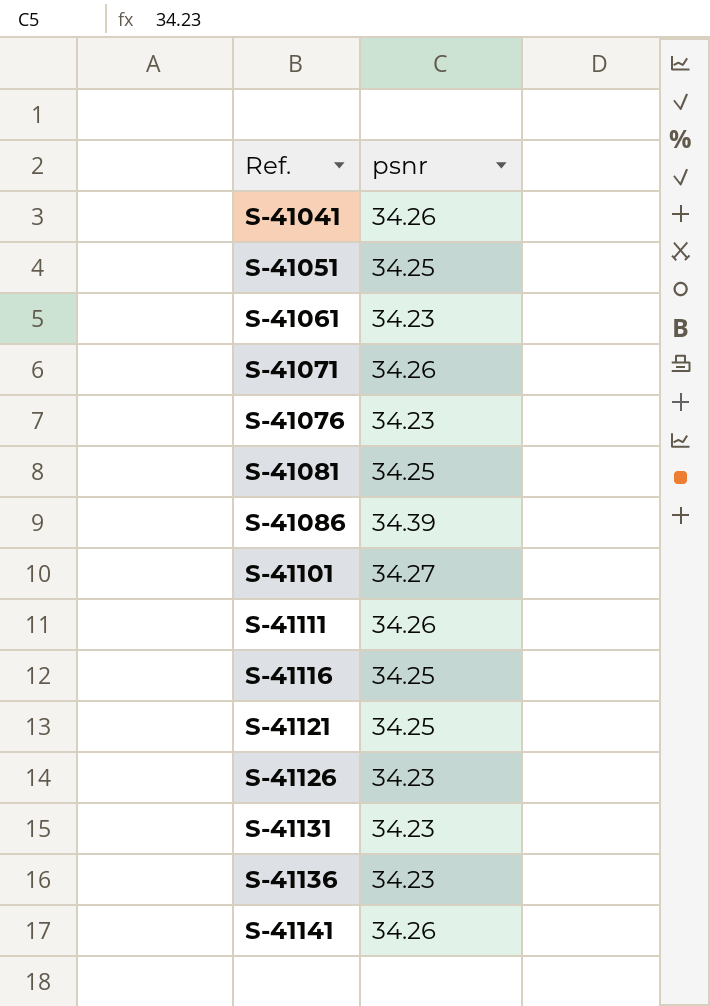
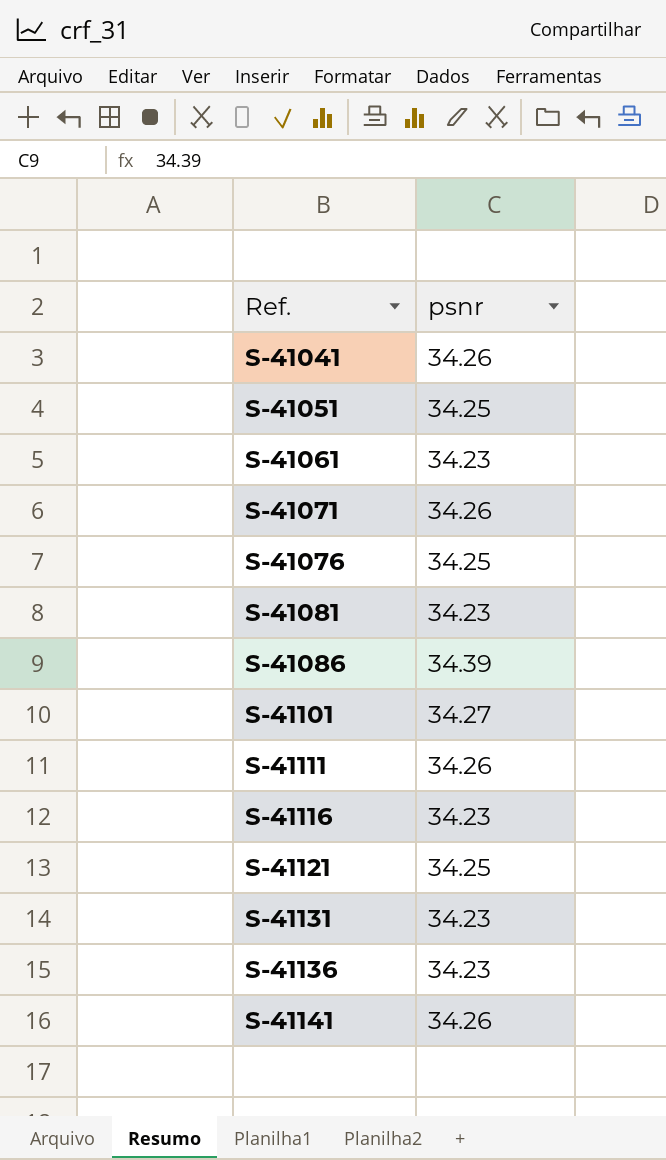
row S-41126: 34.23 -> none
S-41076 | psnr: 34.23 -> 34.25
S-41081 | psnr: 34.25 -> 34.23
S-41116 | psnr: 34.25 -> 34.23

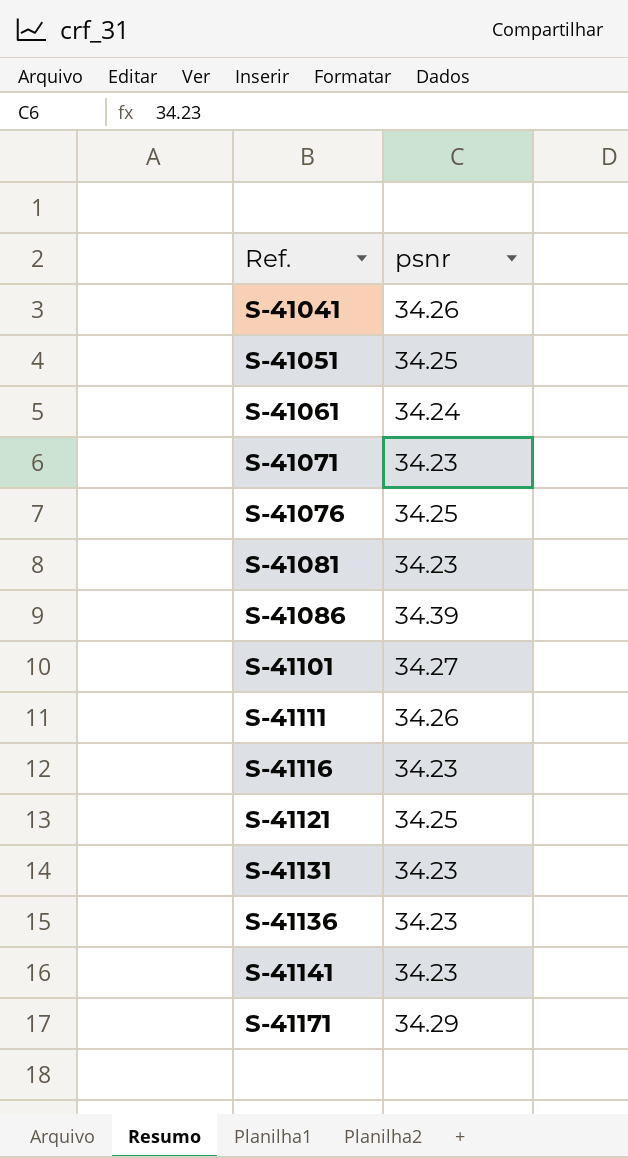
S-41061 | psnr: 34.23 -> 34.24
S-41071 | psnr: 34.26 -> 34.23
S-41141 | psnr: 34.26 -> 34.23
row S-41171: none -> 34.29

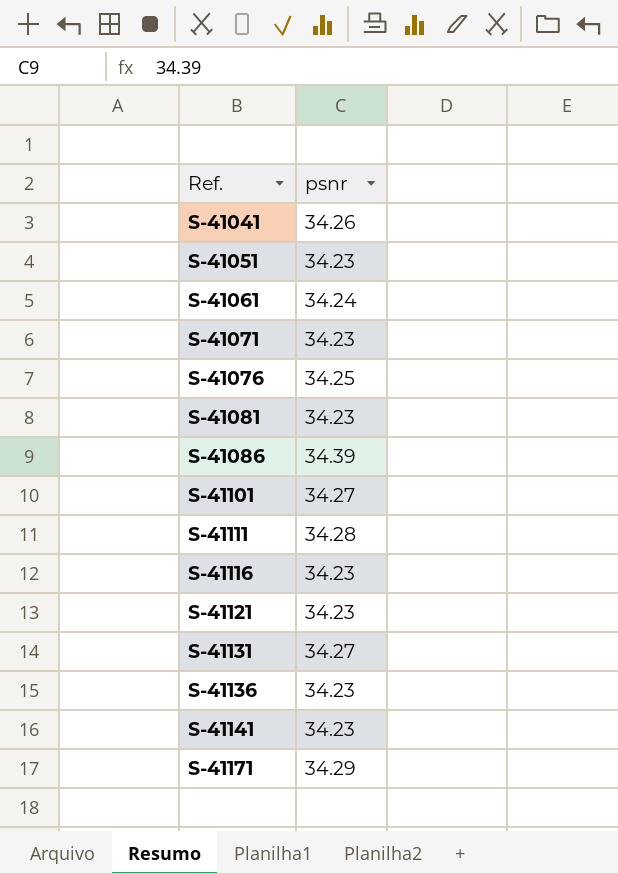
S-41051 | psnr: 34.25 -> 34.23
S-41111 | psnr: 34.26 -> 34.28
S-41121 | psnr: 34.25 -> 34.23
S-41131 | psnr: 34.23 -> 34.27

